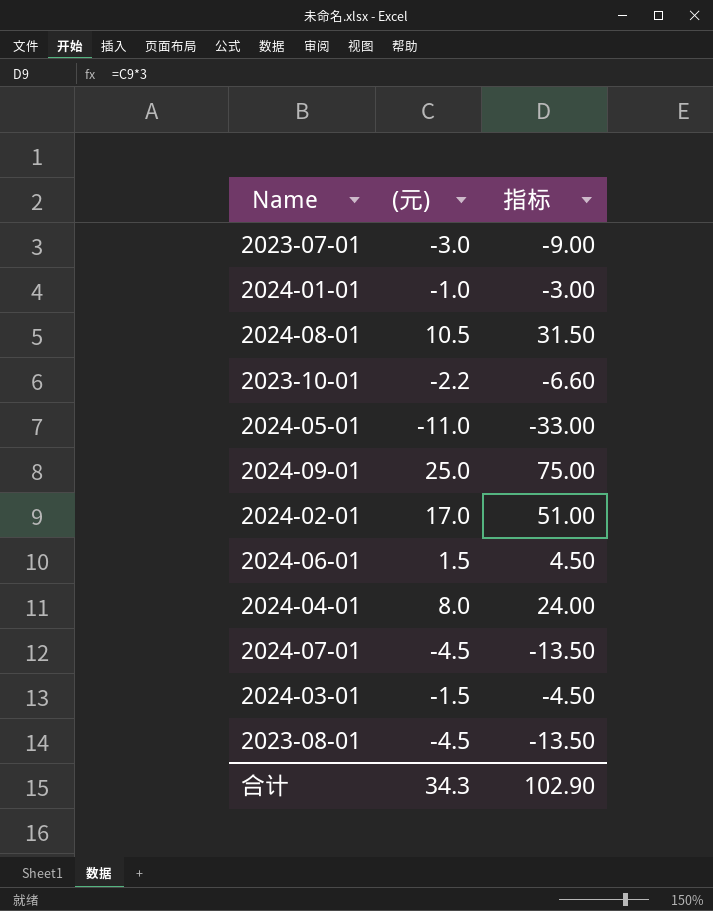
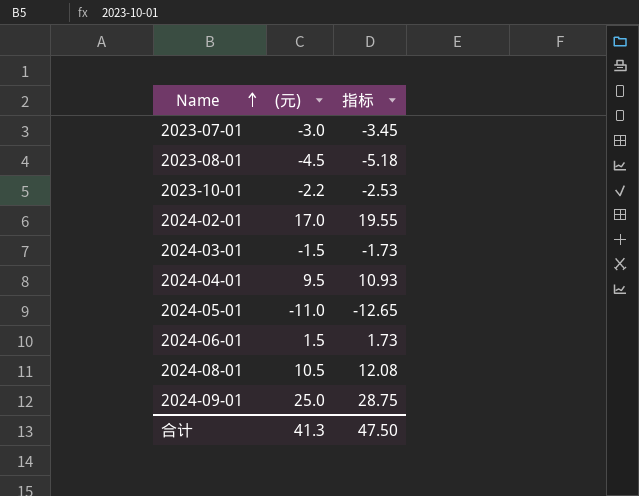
row order: none -> Name ascending
column 指标 | formula: [(元)] * 3 -> [(元)] * 1.15
row 2024-01-01: -1.0 | -3.00 -> none
row 2024-07-01: -4.5 | -13.50 -> none
2024-04-01 | (元): 8.0 -> 9.5
合计 | (元): 34.3 -> 41.3
合计 | 指标: 102.90 -> 47.50

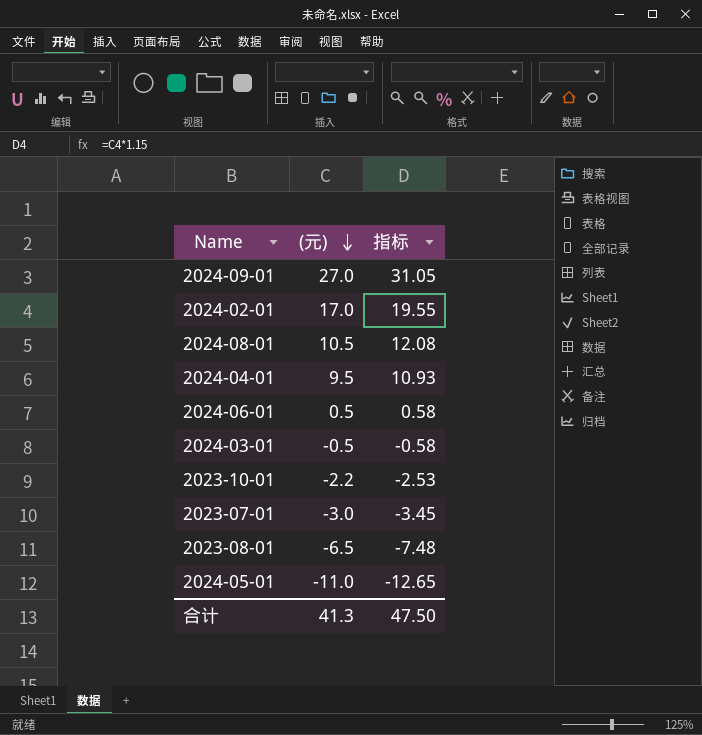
row order: Name ascending -> (元) descending
2024-09-01 | (元): 25.0 -> 27.0
2024-09-01 | 指标: 28.75 -> 31.05
2024-06-01 | (元): 1.5 -> 0.5
2024-06-01 | 指标: 1.73 -> 0.58
2024-03-01 | (元): -1.5 -> -0.5
2024-03-01 | 指标: -1.73 -> -0.58
2023-08-01 | (元): -4.5 -> -6.5
2023-08-01 | 指标: -5.18 -> -7.48

